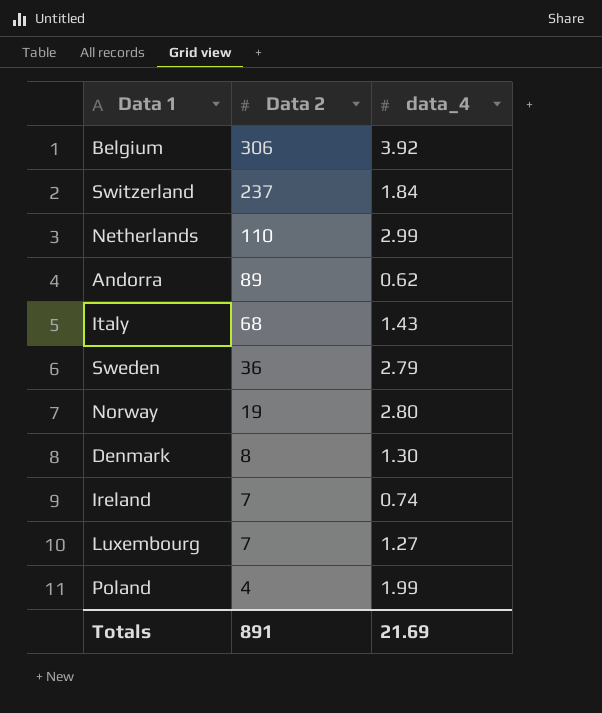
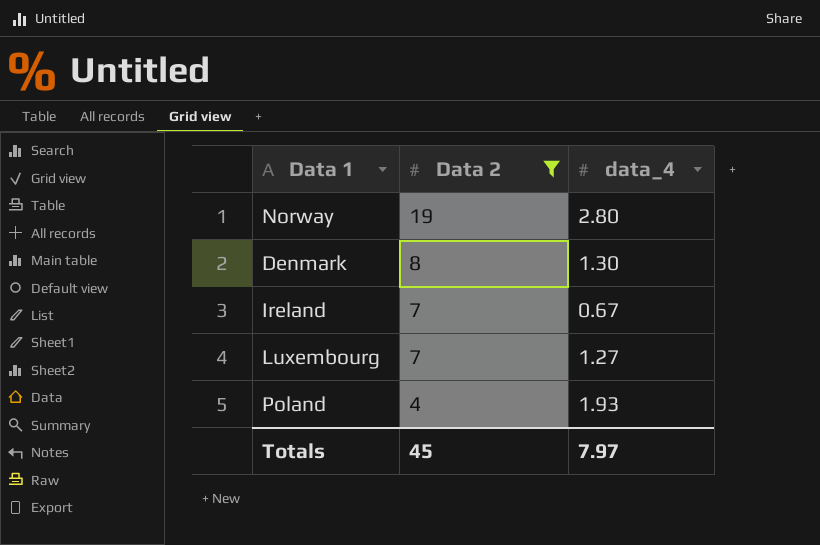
filter: none -> Data 2 <= 19
Ireland | data_4: 0.74 -> 0.67
Poland | data_4: 1.99 -> 1.93
Totals | Data 2: 891 -> 45
Totals | data_4: 21.69 -> 7.97

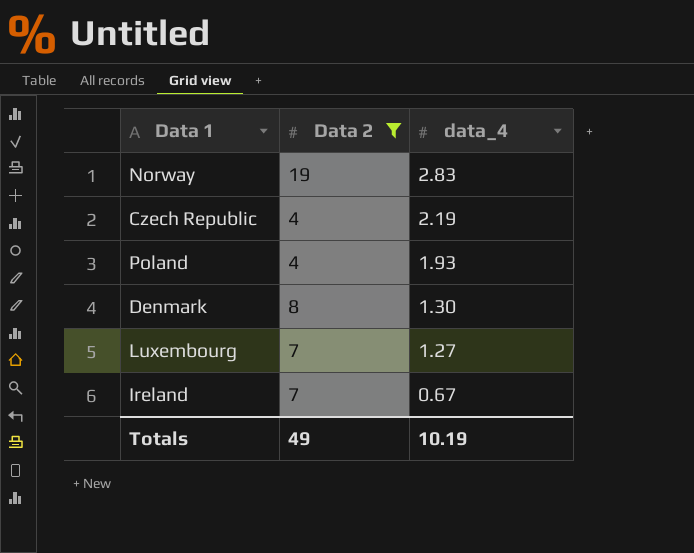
row order: Data 2 descending -> data_4 descending
Norway | data_4: 2.80 -> 2.83
row Czech Republic: none -> 4 | 2.19
Totals | Data 2: 45 -> 49
Totals | data_4: 7.97 -> 10.19

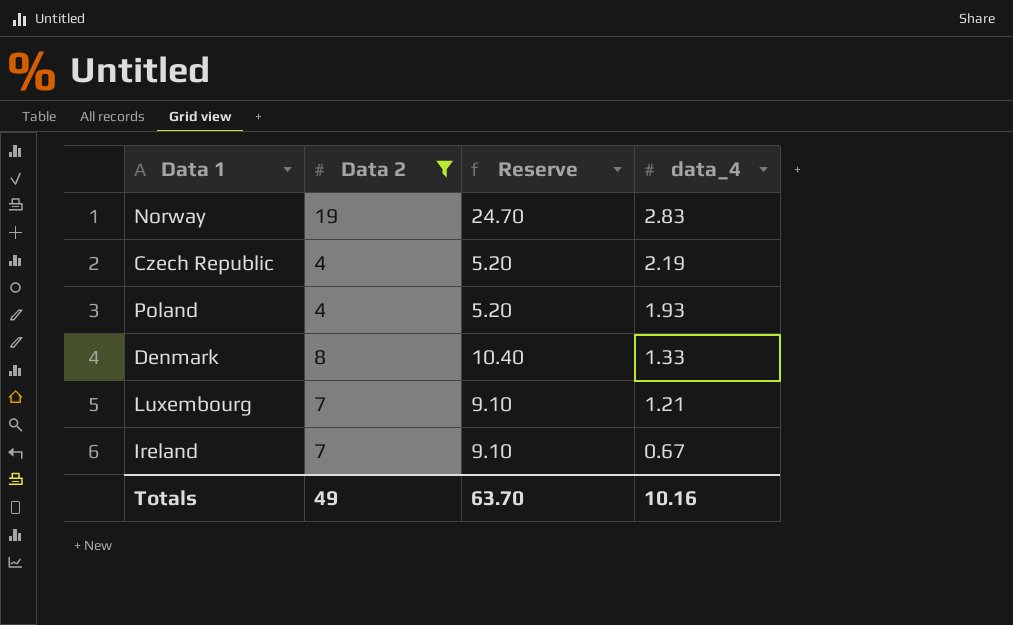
column Reserve | formula: none -> [Data 2] * 1.3
Denmark | data_4: 1.30 -> 1.33
Luxembourg | data_4: 1.27 -> 1.21
Totals | data_4: 10.19 -> 10.16

